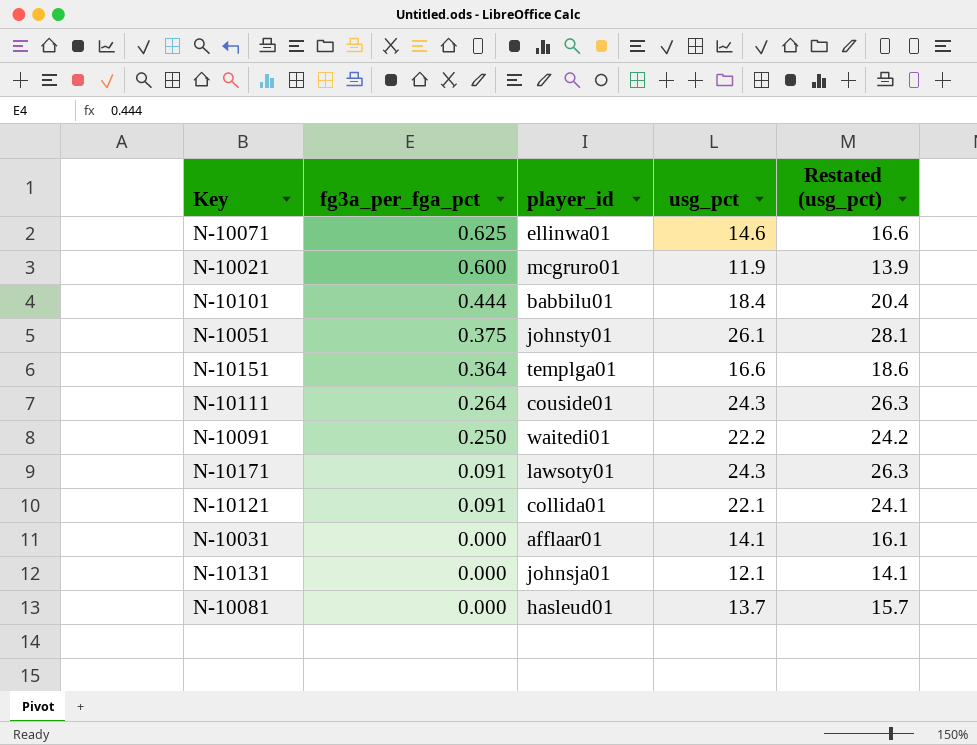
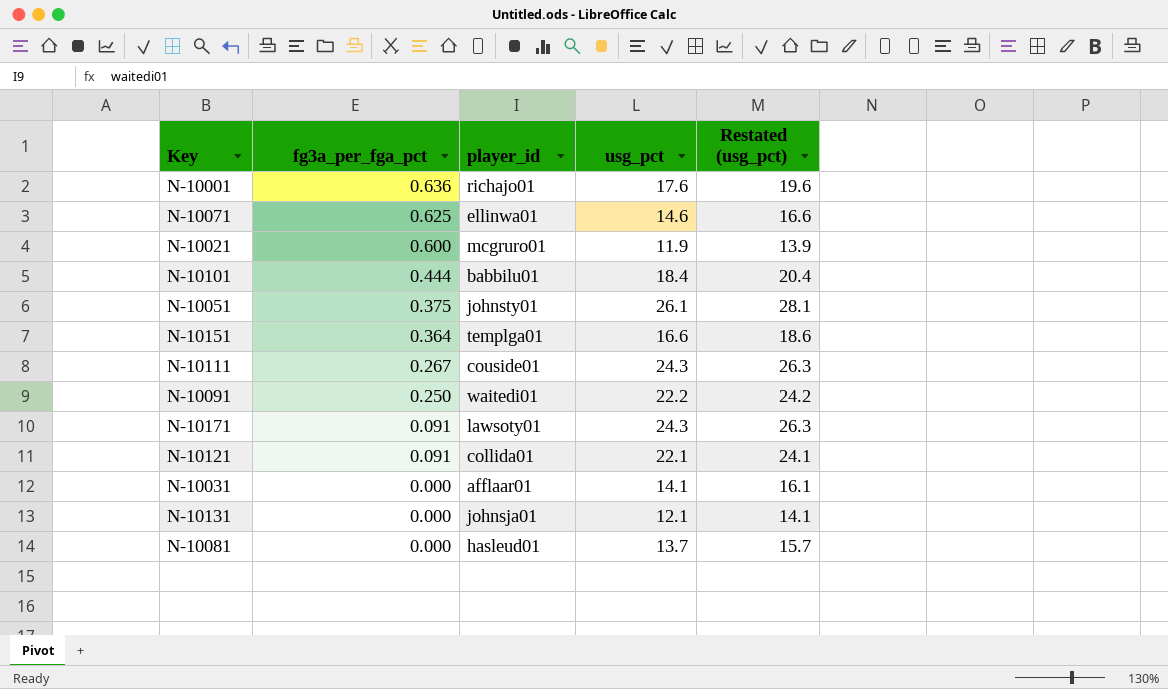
row N-10001: none -> 0.636 | richajo01 | 17.6 | 19.6
N-10111 | fg3a_per_fga_pct: 0.264 -> 0.267

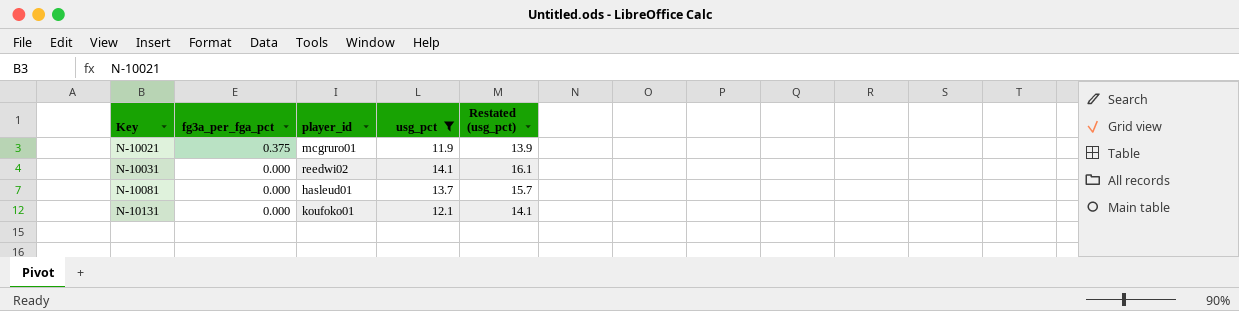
filter: none -> usg_pct <= 14.1
row order: fg3a_per_fga_pct descending -> Key ascending
N-10021 | fg3a_per_fga_pct: 0.600 -> 0.375
N-10031 | player_id: afflaar01 -> reedwi02
N-10131 | player_id: johnsja01 -> koufoko01

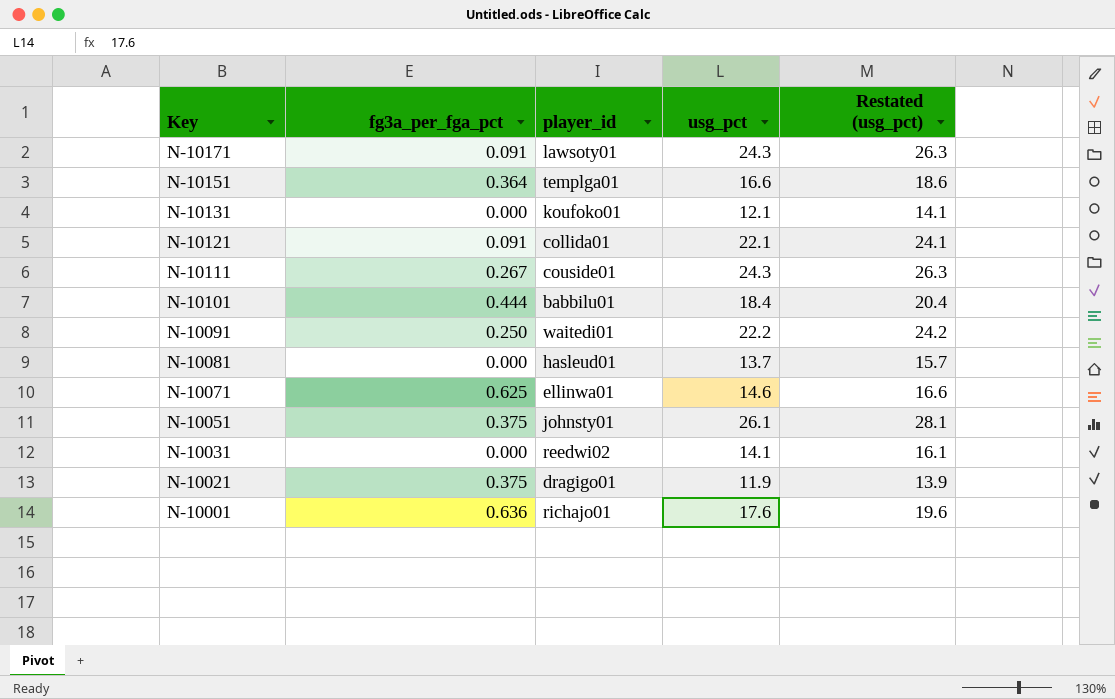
filter: usg_pct <= 14.1 -> none
row order: Key ascending -> Key descending
N-10021 | player_id: mcgruro01 -> dragigo01

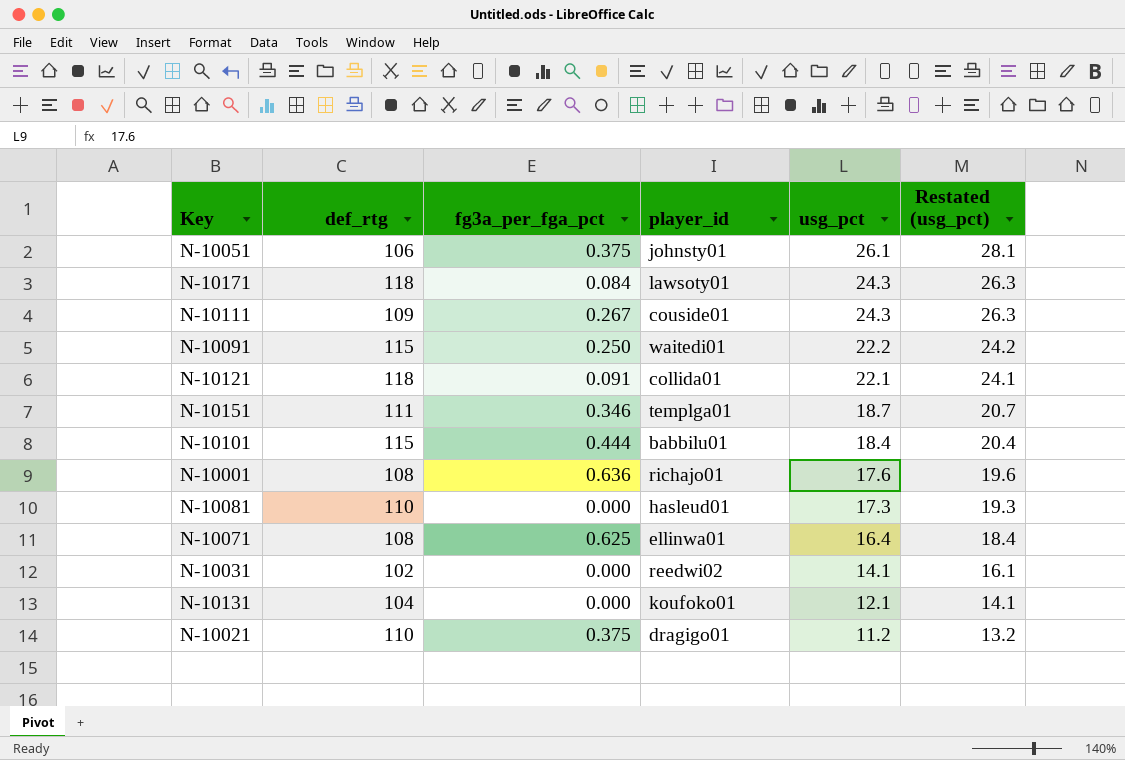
row order: Key descending -> usg_pct descending
column def_rtg | position: none -> 2
N-10171 | fg3a_per_fga_pct: 0.091 -> 0.084
N-10151 | fg3a_per_fga_pct: 0.364 -> 0.346
N-10151 | usg_pct: 16.6 -> 18.7
N-10151 | Restated (usg_pct): 18.6 -> 20.7
N-10081 | usg_pct: 13.7 -> 17.3
N-10081 | Restated (usg_pct): 15.7 -> 19.3
N-10071 | usg_pct: 14.6 -> 16.4
N-10071 | Restated (usg_pct): 16.6 -> 18.4
N-10021 | usg_pct: 11.9 -> 11.2
N-10021 | Restated (usg_pct): 13.9 -> 13.2

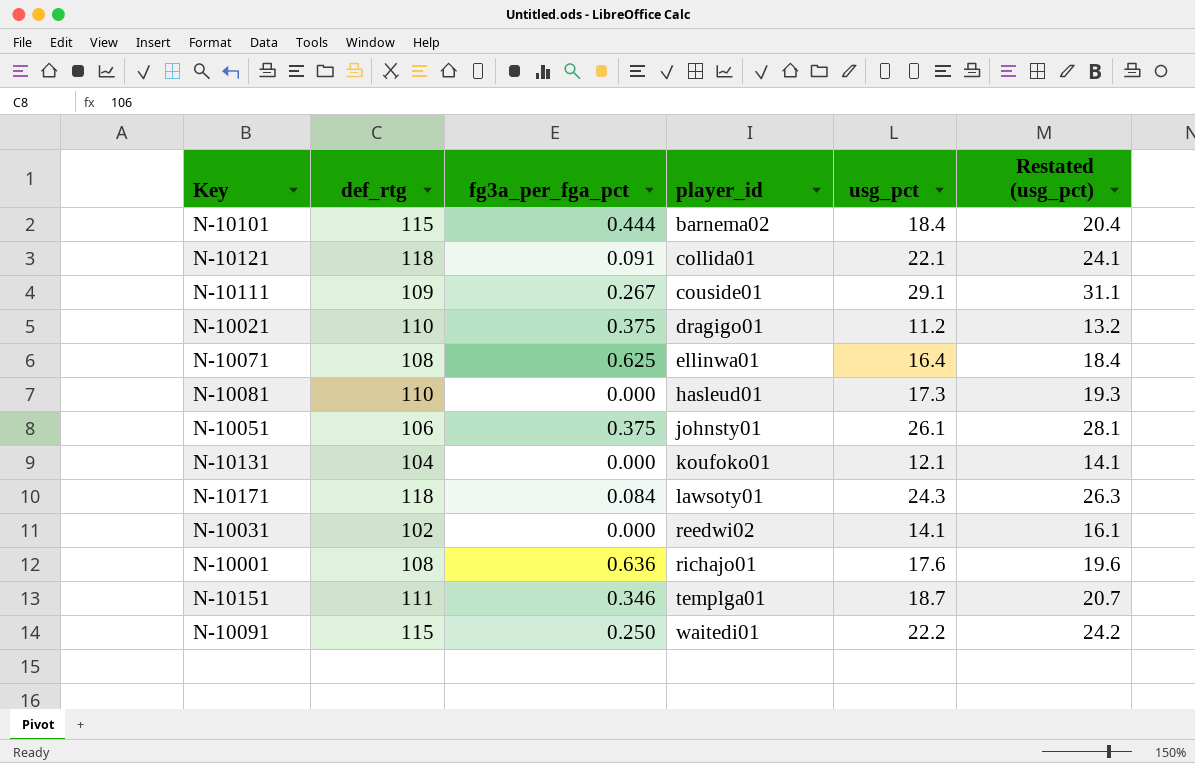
row order: usg_pct descending -> player_id ascending
N-10101 | player_id: babbilu01 -> barnema02
N-10111 | usg_pct: 24.3 -> 29.1
N-10111 | Restated (usg_pct): 26.3 -> 31.1

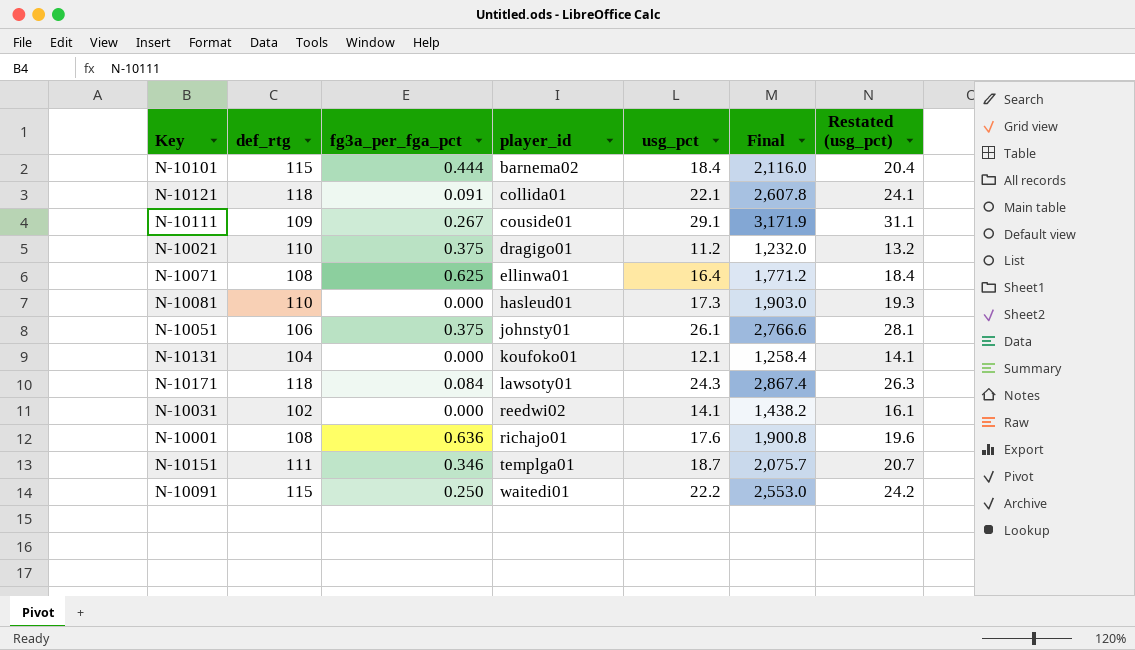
column Final | formula: none -> [def_rtg] * [usg_pct]

